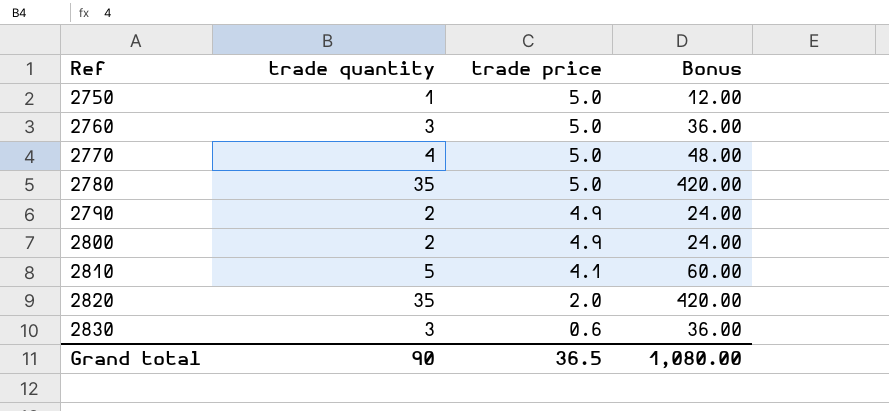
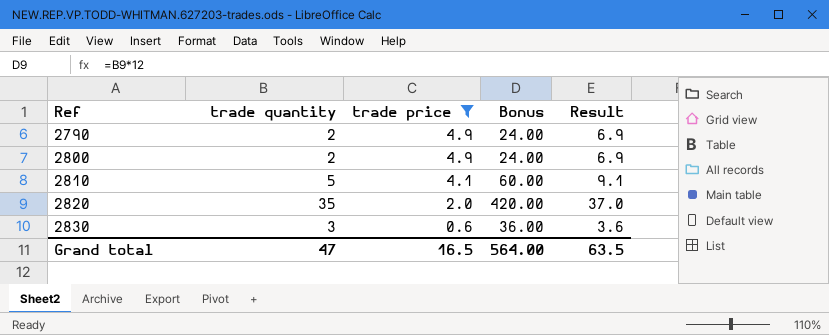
filter: none -> trade price != 5.0
column Result | formula: none -> [trade quantity] + [trade price]
Grand total | trade quantity: 90 -> 47
Grand total | trade price: 36.5 -> 16.5
Grand total | Bonus: 1,080.00 -> 564.00

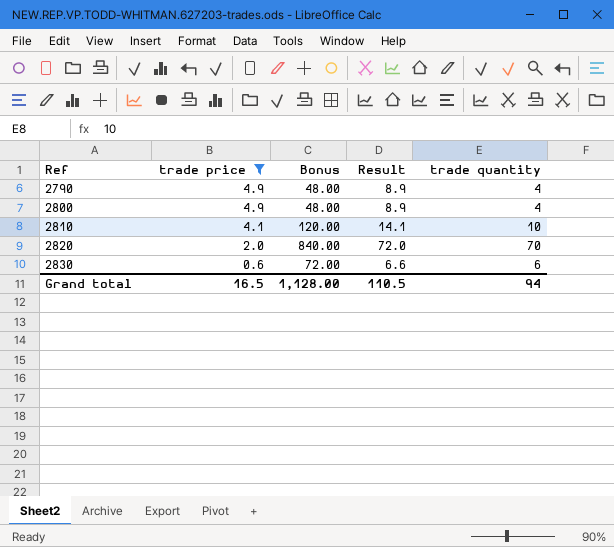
column trade quantity | position: 2 -> 5
2790 | Bonus: 24.00 -> 48.00
2790 | Result: 6.9 -> 8.9
2790 | trade quantity: 2 -> 4
2800 | Bonus: 24.00 -> 48.00
2800 | Result: 6.9 -> 8.9
2800 | trade quantity: 2 -> 4
2810 | Bonus: 60.00 -> 120.00
2810 | Result: 9.1 -> 14.1
2810 | trade quantity: 5 -> 10
2820 | Bonus: 420.00 -> 840.00
2820 | Result: 37.0 -> 72.0
2820 | trade quantity: 35 -> 70
2830 | Bonus: 36.00 -> 72.00
2830 | Result: 3.6 -> 6.6
2830 | trade quantity: 3 -> 6
Grand total | Bonus: 564.00 -> 1,128.00
Grand total | Result: 63.5 -> 110.5
Grand total | trade quantity: 47 -> 94

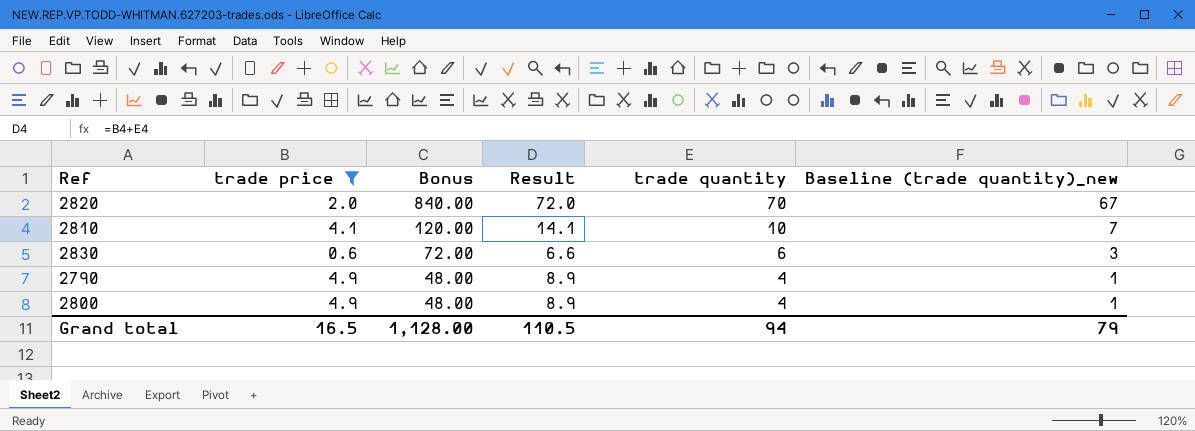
row order: Ref ascending -> Bonus descending
column Baseline (trade quantity)_new | formula: none -> [trade quantity] - 3

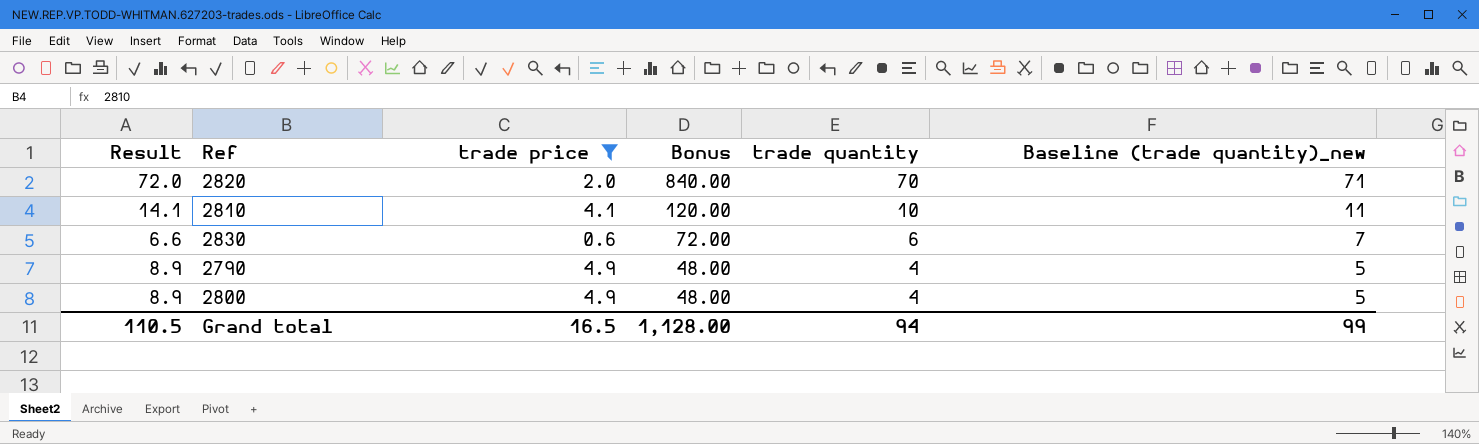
column Result | position: 4 -> 1
column Baseline (trade quantity)_new | formula: [trade quantity] - 3 -> [trade quantity] + 1
Grand total | Baseline (trade quantity)_new: 79 -> 99

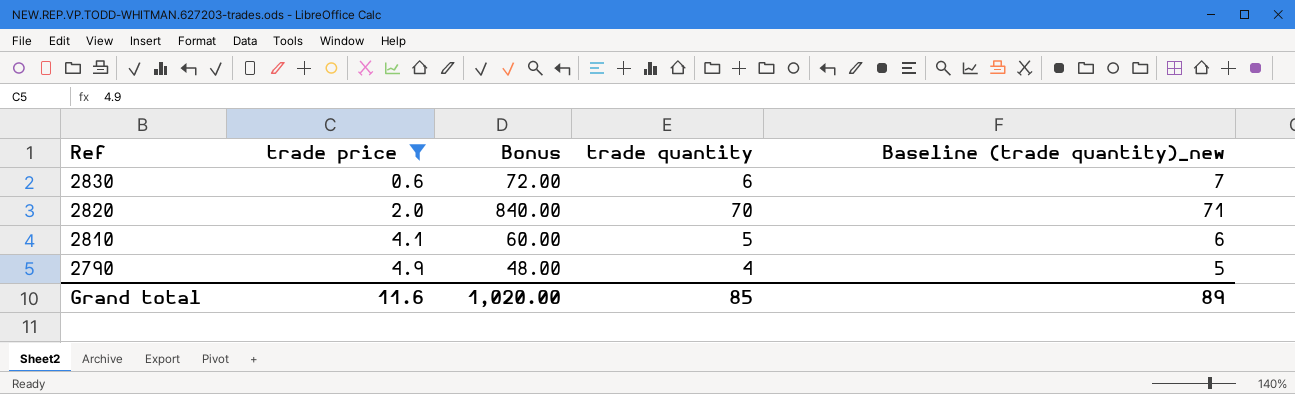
row order: Bonus descending -> Ref descending
column Result | formula: [trade price] + [trade quantity] -> none
row 2800: 8.9 | 4.9 | 48.00 | 4 | 5 -> none
2810 | Bonus: 120.00 -> 60.00
2810 | trade quantity: 10 -> 5
2810 | Baseline (trade quantity)_new: 11 -> 6
Grand total | trade price: 16.5 -> 11.6
Grand total | Bonus: 1,128.00 -> 1,020.00
Grand total | trade quantity: 94 -> 85
Grand total | Baseline (trade quantity)_new: 99 -> 89

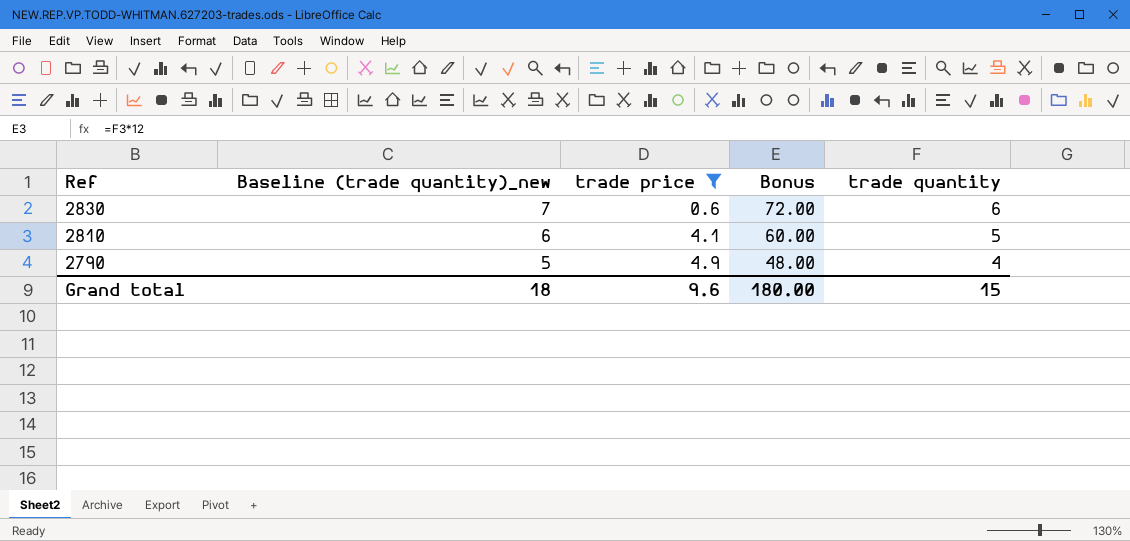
column Baseline (trade quantity)_new | position: 5 -> 2
row 2820: 2.0 | 840.00 | 70 | 71 -> none
Grand total | Baseline (trade quantity)_new: 89 -> 18
Grand total | trade price: 11.6 -> 9.6
Grand total | Bonus: 1,020.00 -> 180.00
Grand total | trade quantity: 85 -> 15

